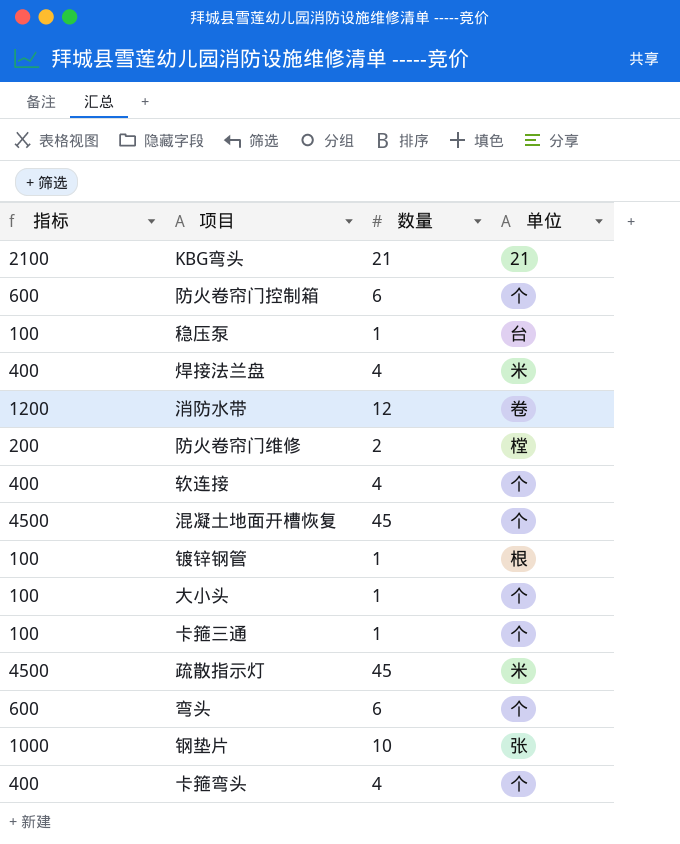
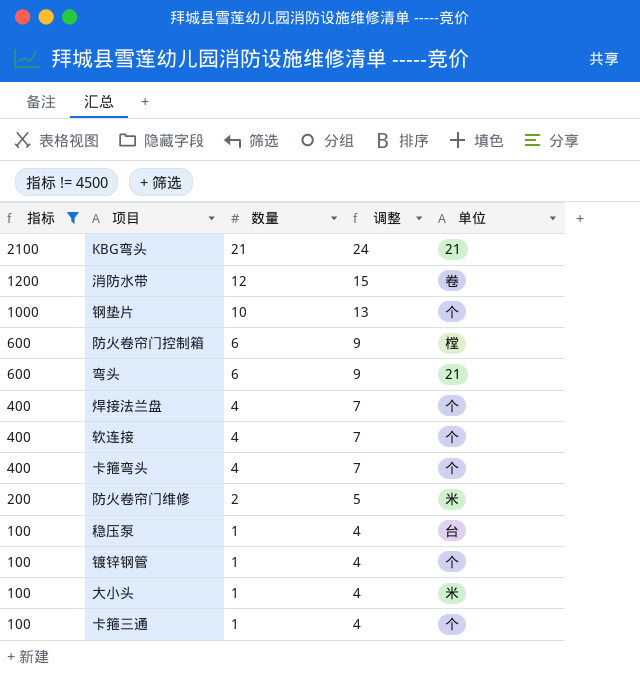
filter: none -> 指标 != 4500
row order: none -> 指标 descending
column 调整 | formula: none -> [数量] + 3
钢垫片 | 单位: 张 -> 个
防火卷帘门控制箱 | 单位: 个 -> 樘
弯头 | 单位: 个 -> 21
焊接法兰盘 | 单位: 米 -> 个
防火卷帘门维修 | 单位: 樘 -> 米
镀锌钢管 | 单位: 根 -> 个
大小头 | 单位: 个 -> 米

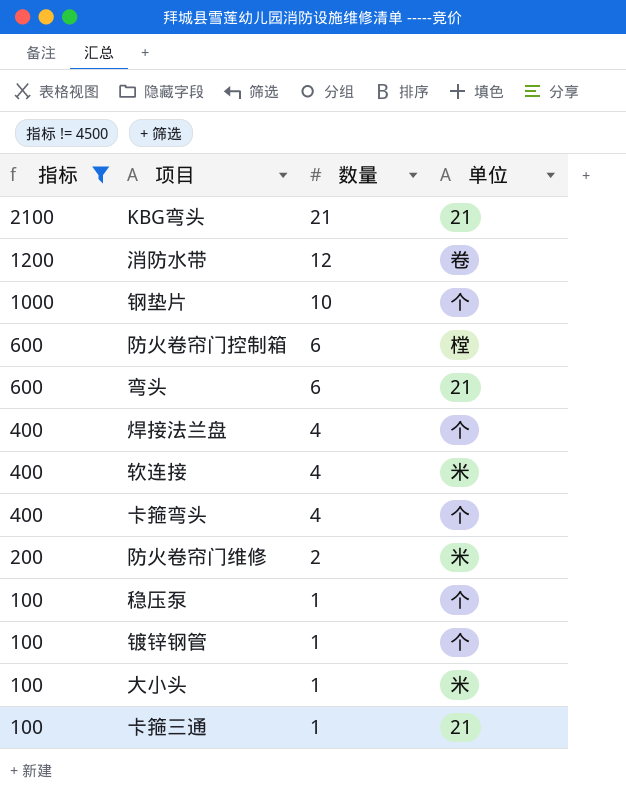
column 调整 | formula: [数量] + 3 -> none
软连接 | 单位: 个 -> 米
稳压泵 | 单位: 台 -> 个
卡箍三通 | 单位: 个 -> 21

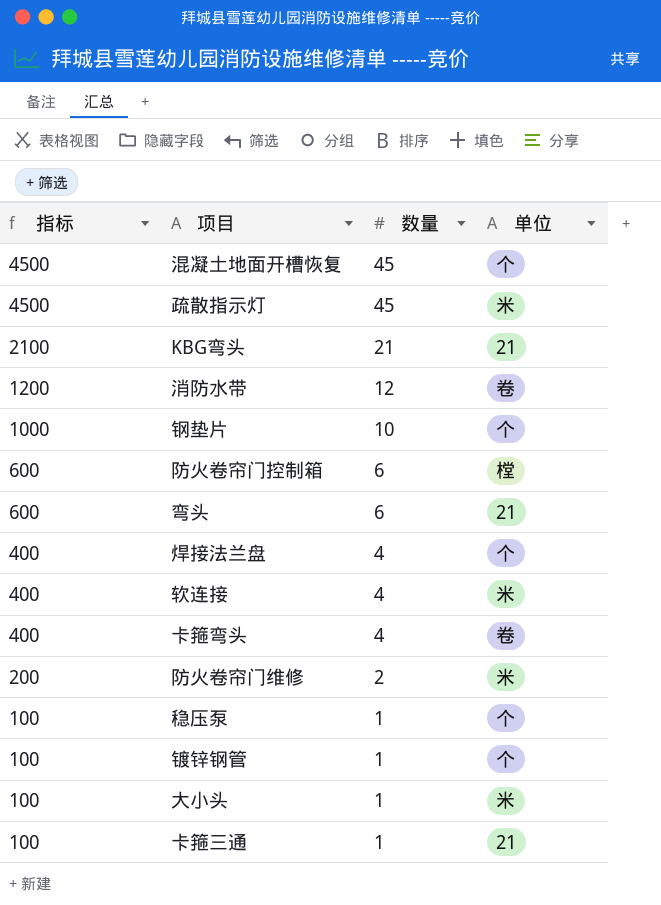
filter: 指标 != 4500 -> none
卡箍弯头 | 单位: 个 -> 卷

